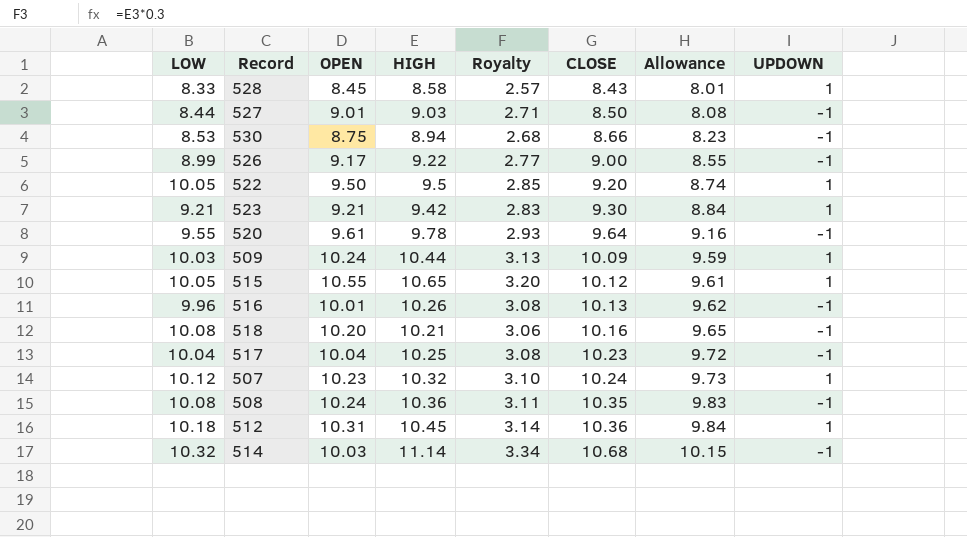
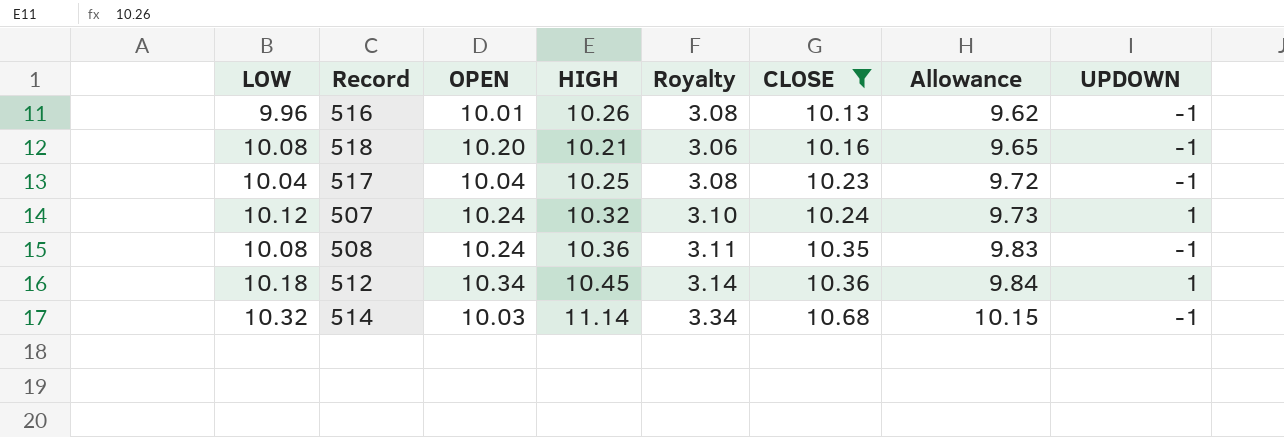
filter: none -> CLOSE >= 10.13
507 | OPEN: 10.23 -> 10.24
512 | OPEN: 10.31 -> 10.34

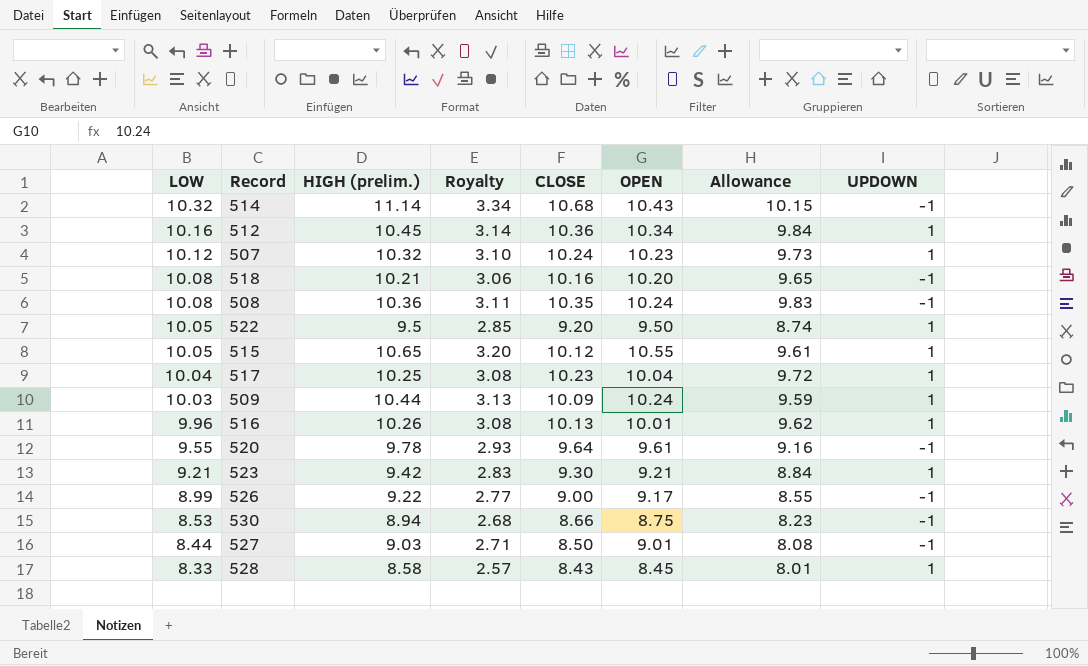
filter: CLOSE >= 10.13 -> none
row order: CLOSE ascending -> LOW descending
column name: HIGH -> HIGH (prelim.)
column OPEN | position: 3 -> 6
514 | OPEN: 10.03 -> 10.43
512 | LOW: 10.18 -> 10.16
507 | OPEN: 10.24 -> 10.23
517 | UPDOWN: -1 -> 1
516 | UPDOWN: -1 -> 1

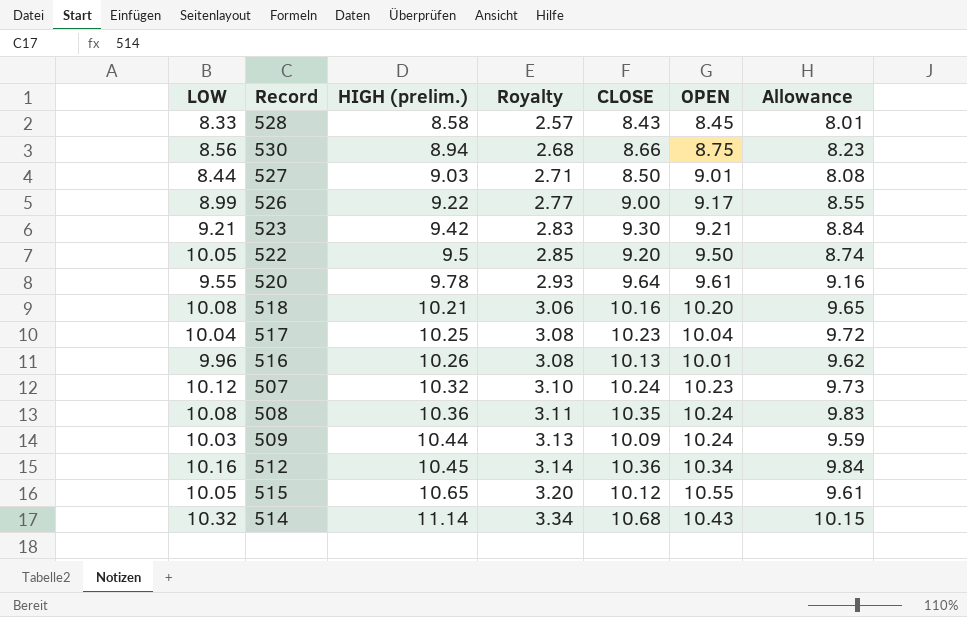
row order: LOW descending -> HIGH (prelim.) ascending
column UPDOWN | position: 8 -> none
530 | LOW: 8.53 -> 8.56

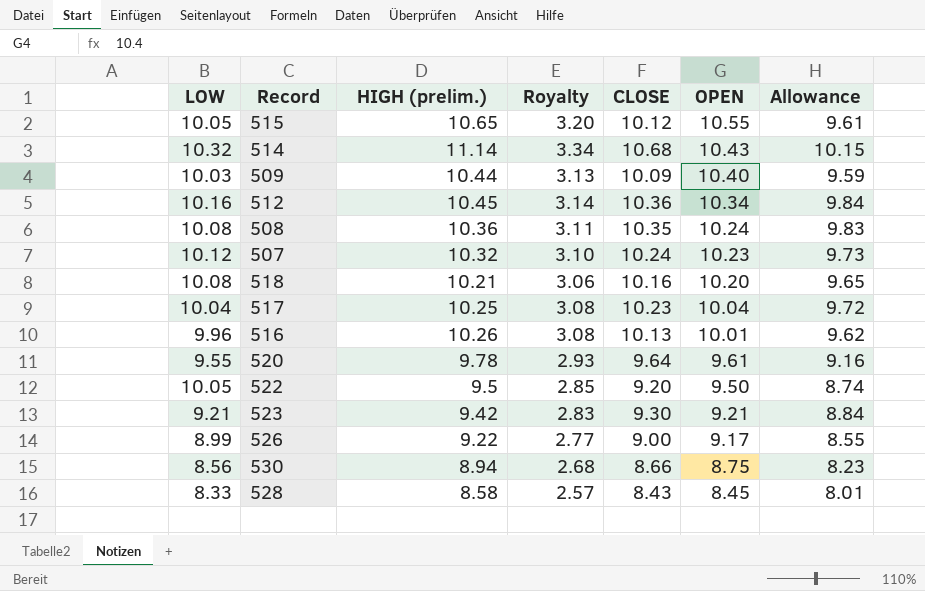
row order: HIGH (prelim.) ascending -> OPEN descending
row 527: 8.44 | 9.03 | 2.71 | 8.50 | 9.01 | 8.08 -> none
509 | OPEN: 10.24 -> 10.40

